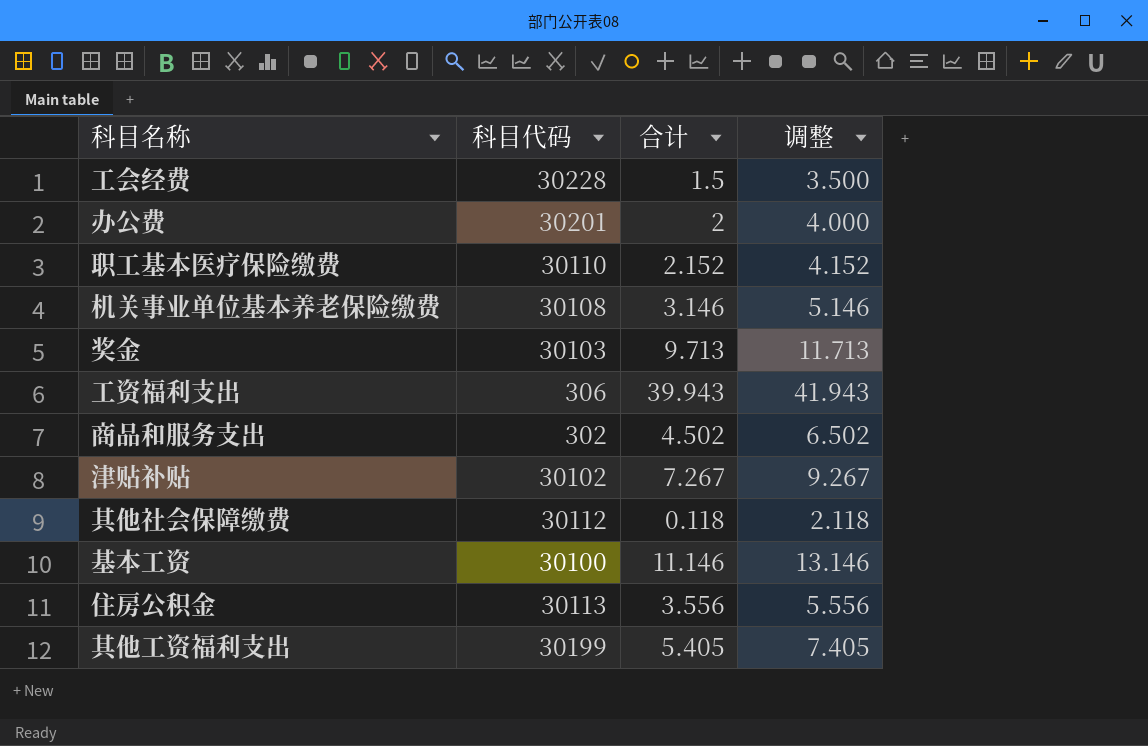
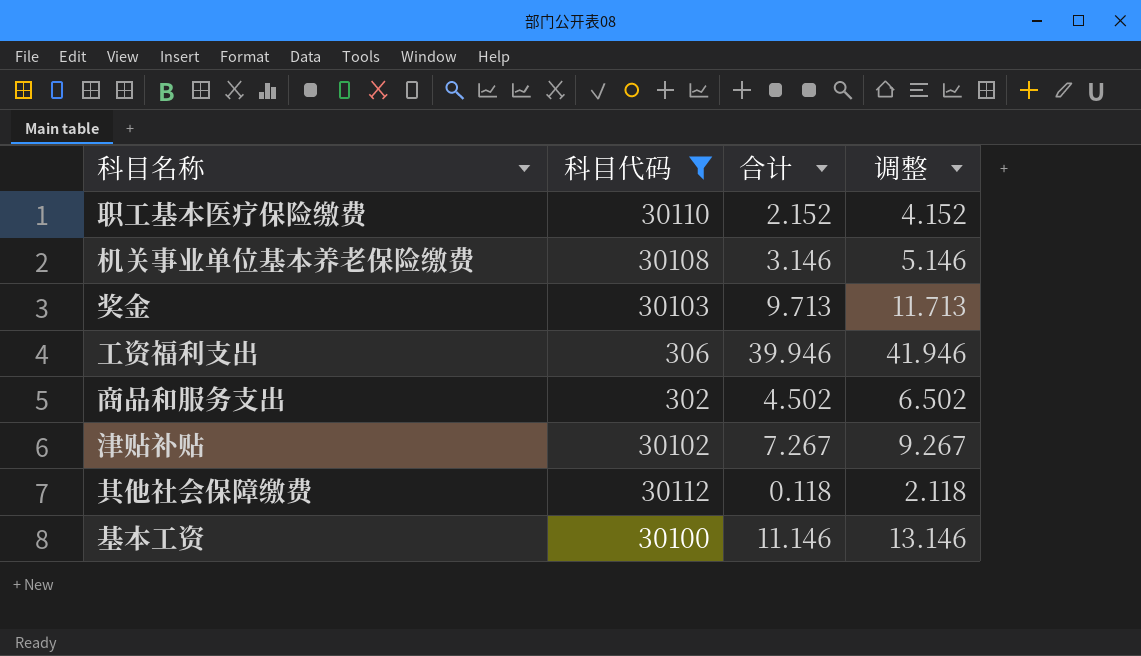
filter: none -> 科目代码 <= 30112
工资福利支出 | 合计: 39.943 -> 39.946
工资福利支出 | 调整: 41.943 -> 41.946

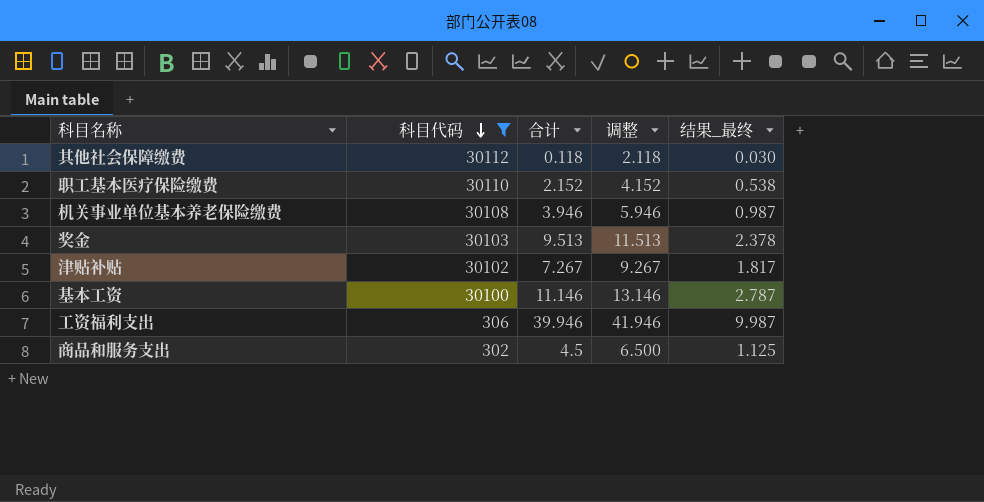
row order: none -> 科目代码 descending
column 结果_最终 | formula: none -> [合计] * 0.25
机关事业单位基本养老保险缴费 | 合计: 3.146 -> 3.946
机关事业单位基本养老保险缴费 | 调整: 5.146 -> 5.946
奖金 | 合计: 9.713 -> 9.513
奖金 | 调整: 11.713 -> 11.513
商品和服务支出 | 合计: 4.502 -> 4.5
商品和服务支出 | 调整: 6.502 -> 6.500

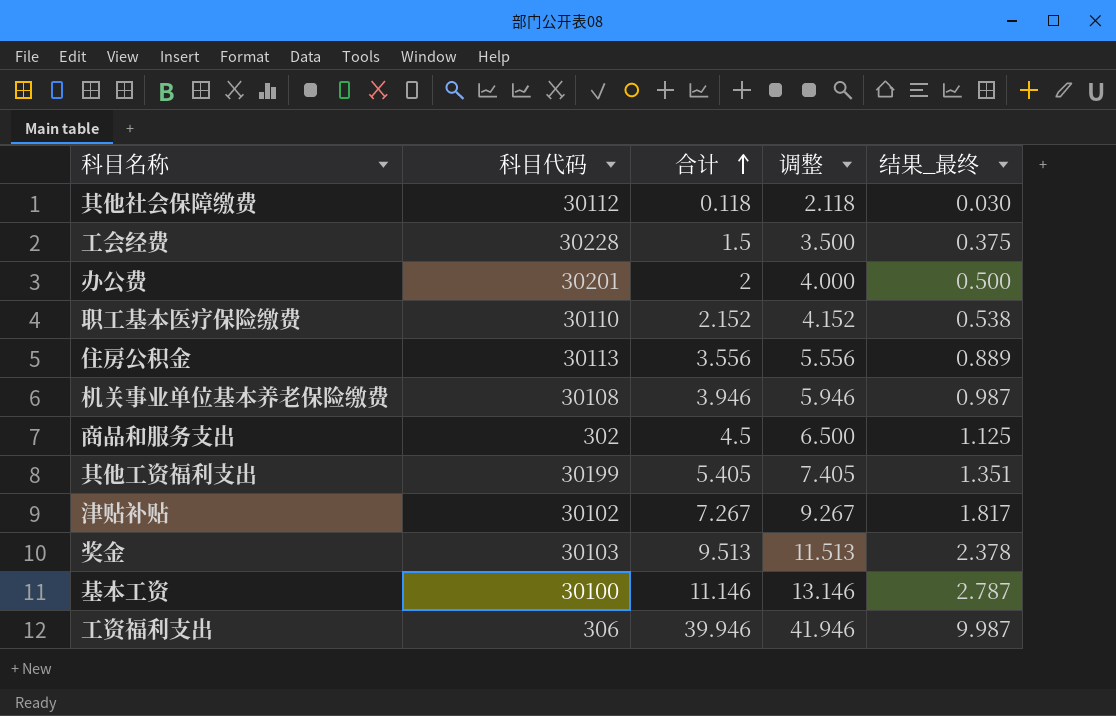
filter: 科目代码 <= 30112 -> none
row order: 科目代码 descending -> 合计 ascending

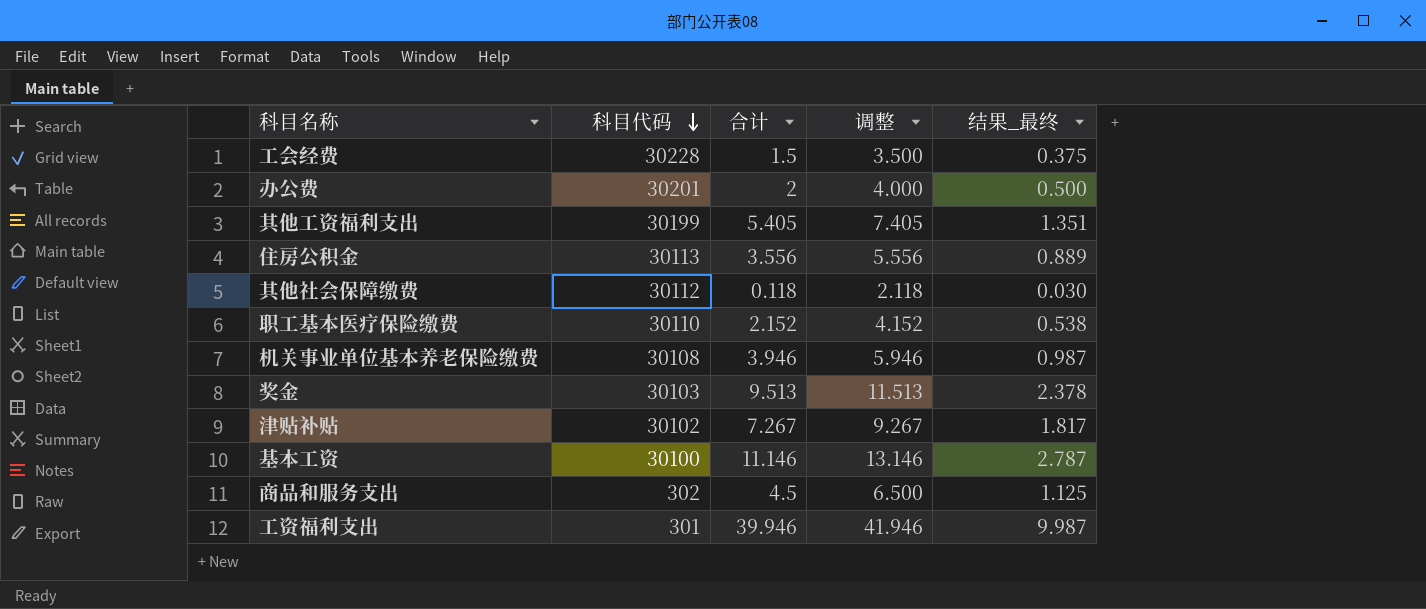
row order: 合计 ascending -> 科目代码 descending
工资福利支出 | 科目代码: 306 -> 301

